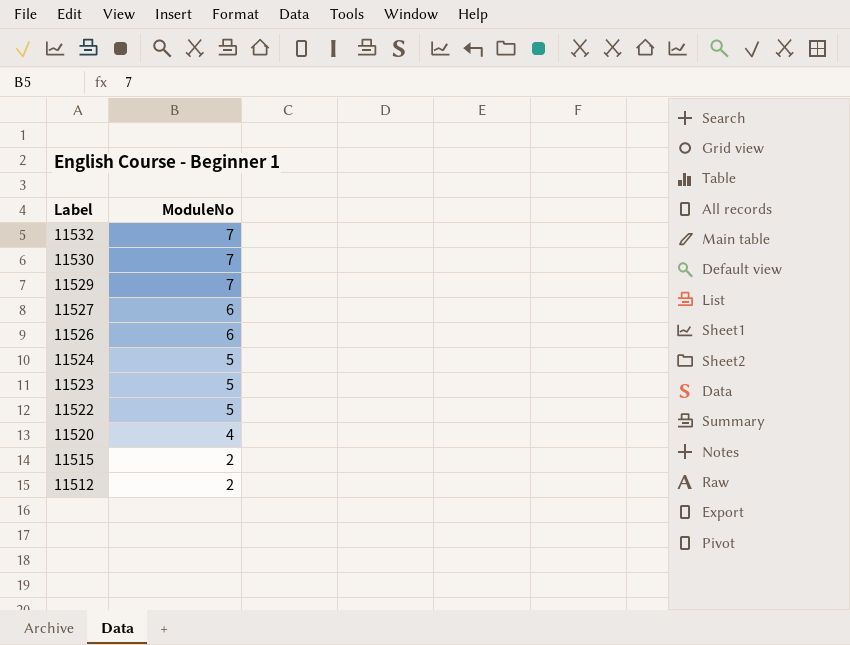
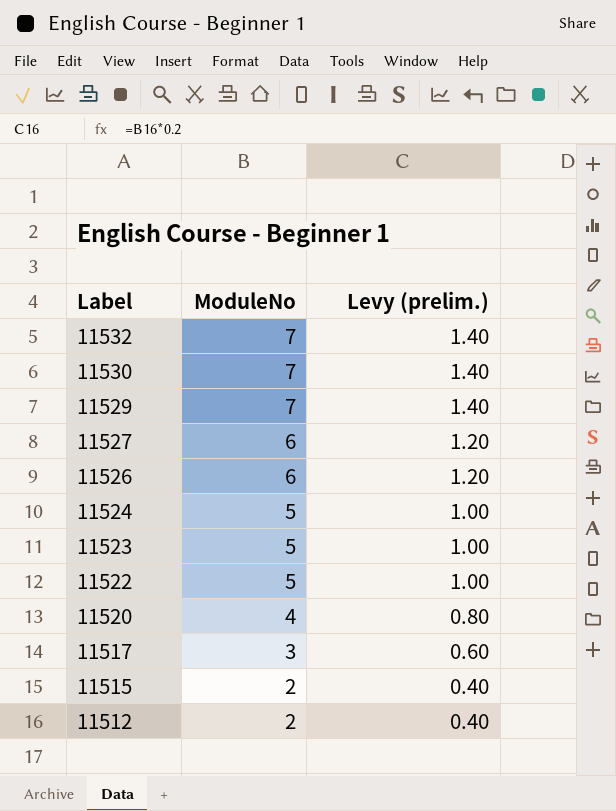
column Levy (prelim.) | formula: none -> [ModuleNo] * 0.2
row 11517: none -> 3 | 0.60

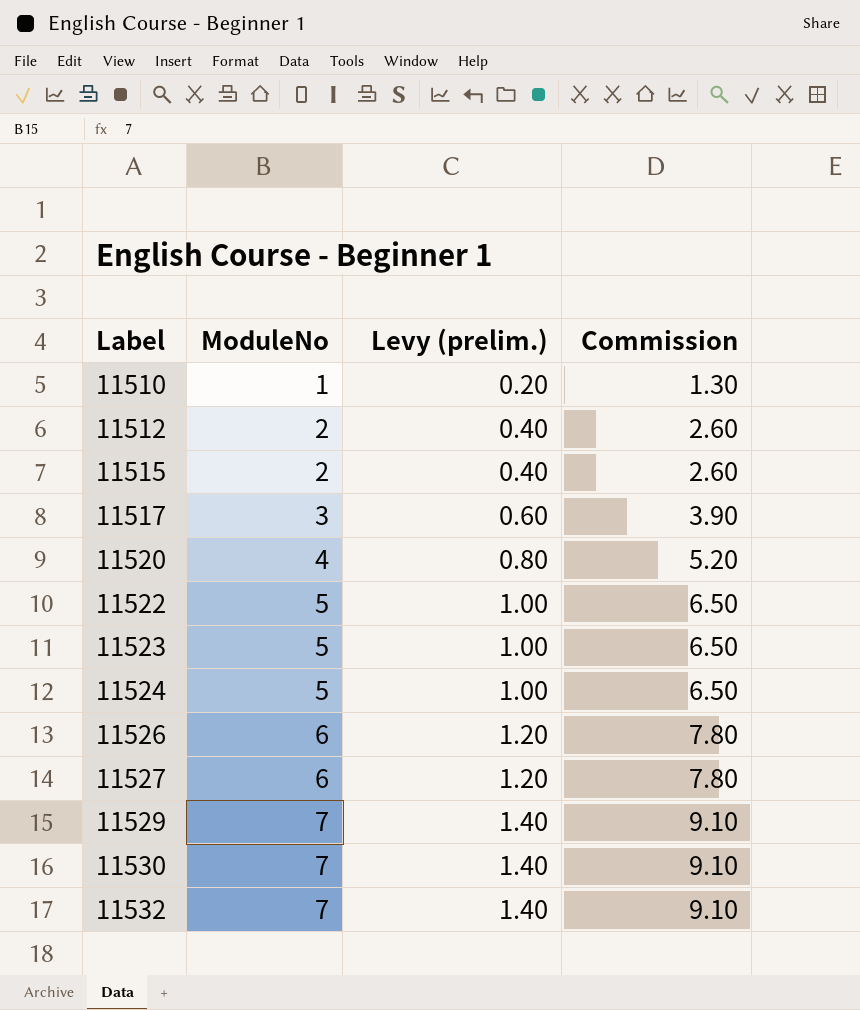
row order: Label descending -> Label ascending
column Commission | formula: none -> [ModuleNo] * 1.3
row 11510: none -> 1 | 0.20 | 1.30

